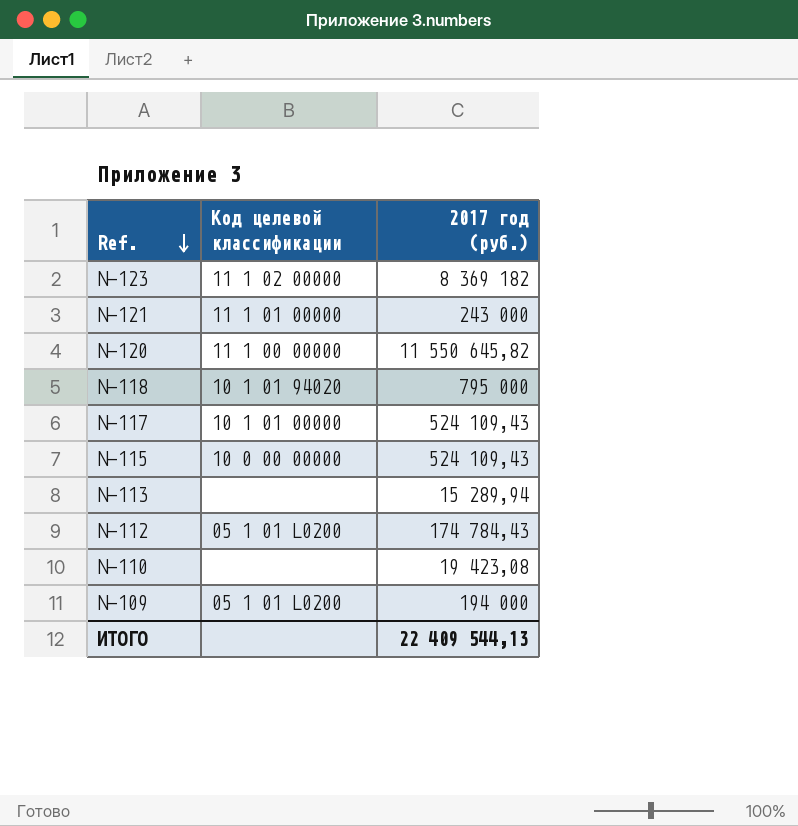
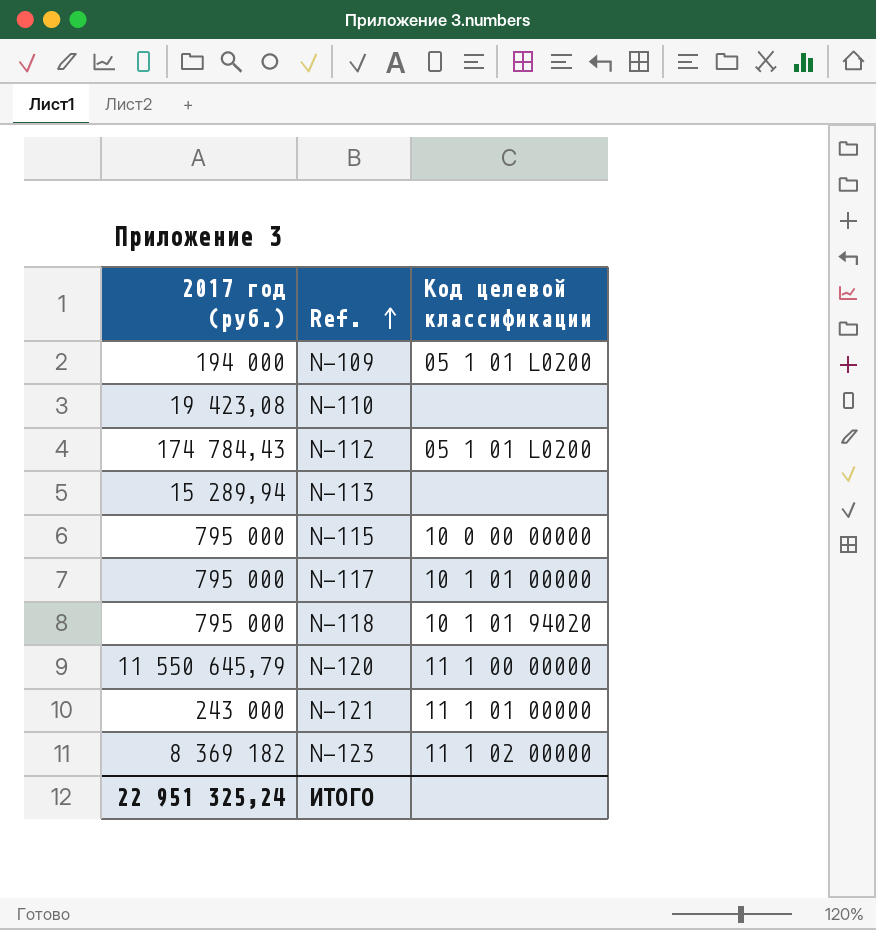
row order: Ref. descending -> Ref. ascending
column 2017 год (руб.) | position: 3 -> 1
N-115 | 2017 год (руб.): 524 109,43 -> 795 000
N-117 | 2017 год (руб.): 524 109,43 -> 795 000
N-120 | 2017 год (руб.): 11 550 645,82 -> 11 550 645,79
ИТОГО | 2017 год (руб.): 22 409 544,13 -> 22 951 325,24

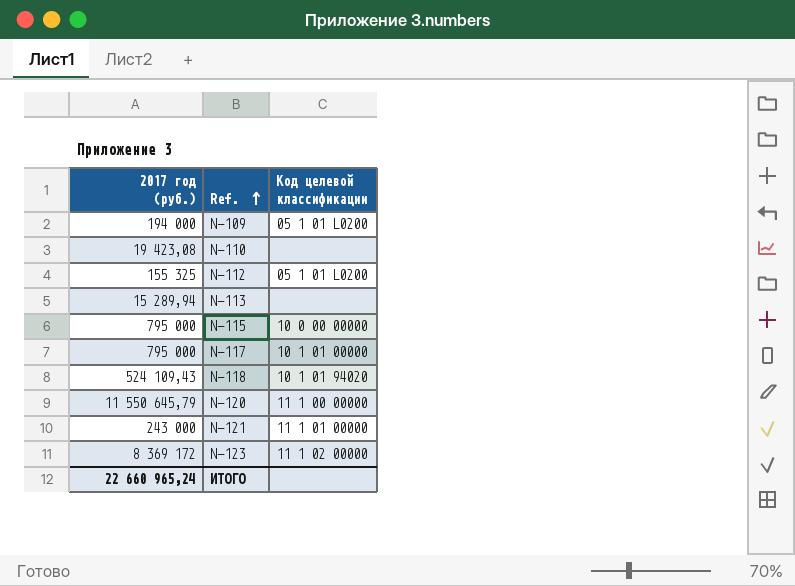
N-112 | 2017 год (руб.): 174 784,43 -> 155 325
N-118 | 2017 год (руб.): 795 000 -> 524 109,43
N-123 | 2017 год (руб.): 8 369 182 -> 8 369 172
ИТОГО | 2017 год (руб.): 22 951 325,24 -> 22 660 965,24

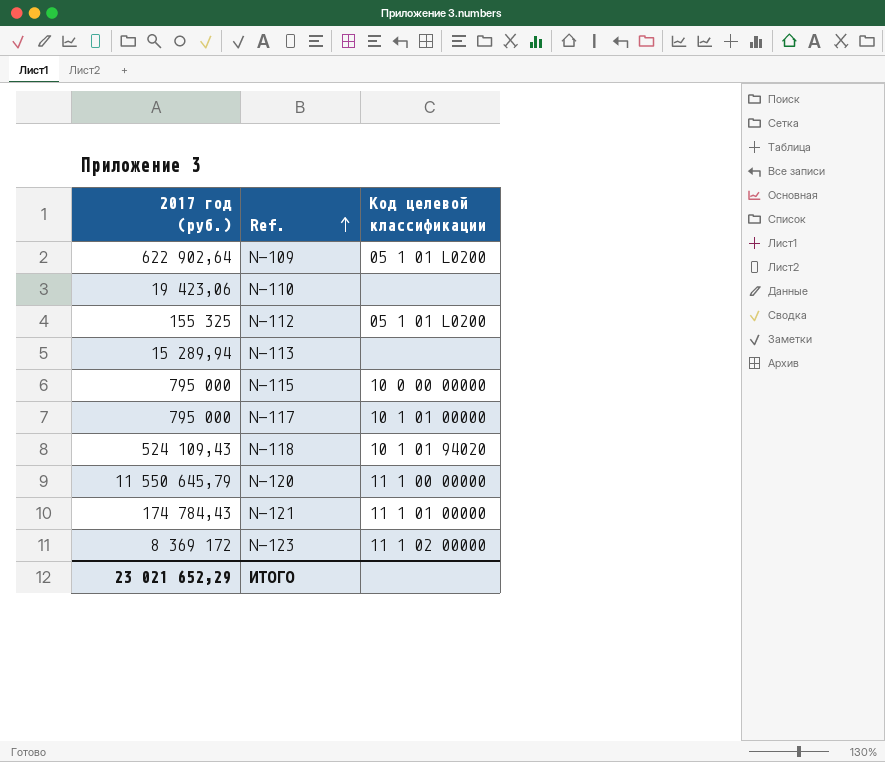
N-109 | 2017 год (руб.): 194 000 -> 622 902,64
N-110 | 2017 год (руб.): 19 423,08 -> 19 423,06
N-121 | 2017 год (руб.): 243 000 -> 174 784,43
ИТОГО | 2017 год (руб.): 22 660 965,24 -> 23 021 652,29

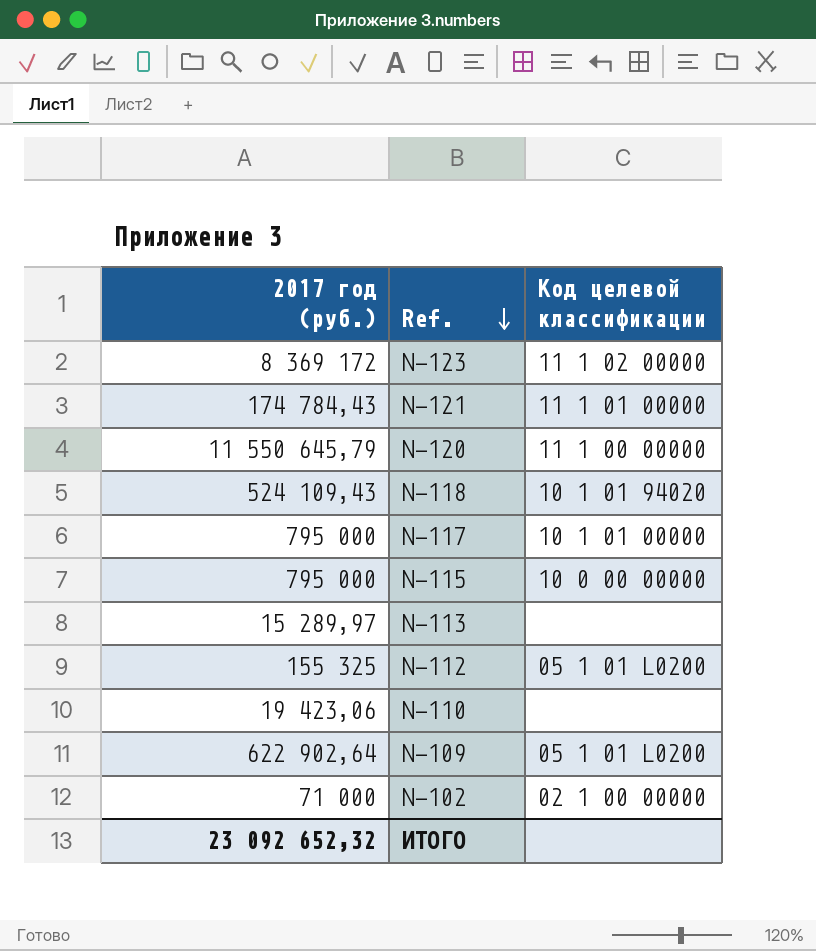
row order: Ref. ascending -> Ref. descending
N-113 | 2017 год (руб.): 15 289,94 -> 15 289,97
row N-102: none -> 71 000 | 02 1 00 00000
ИТОГО | 2017 год (руб.): 23 021 652,29 -> 23 092 652,32

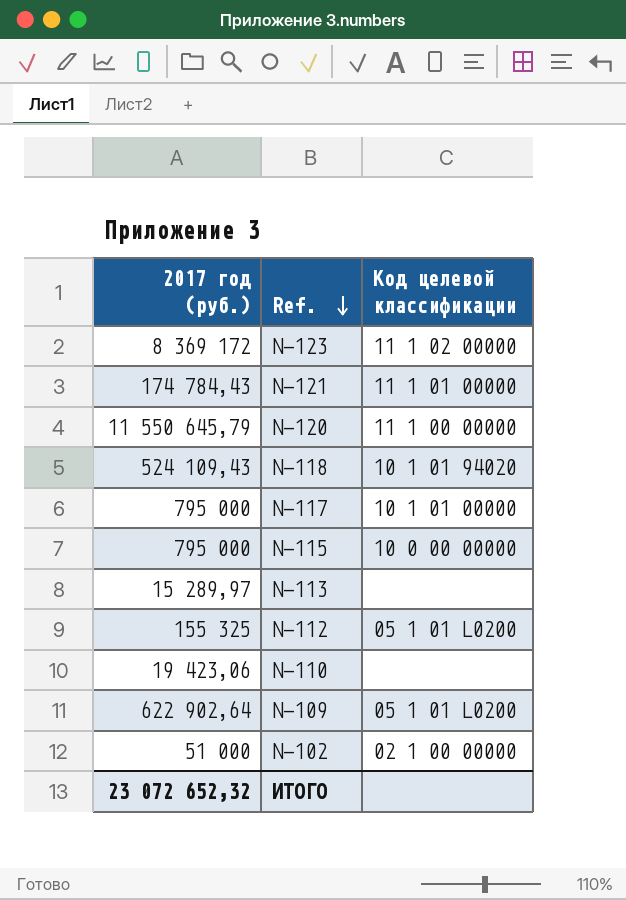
N-102 | 2017 год (руб.): 71 000 -> 51 000
ИТОГО | 2017 год (руб.): 23 092 652,32 -> 23 072 652,32

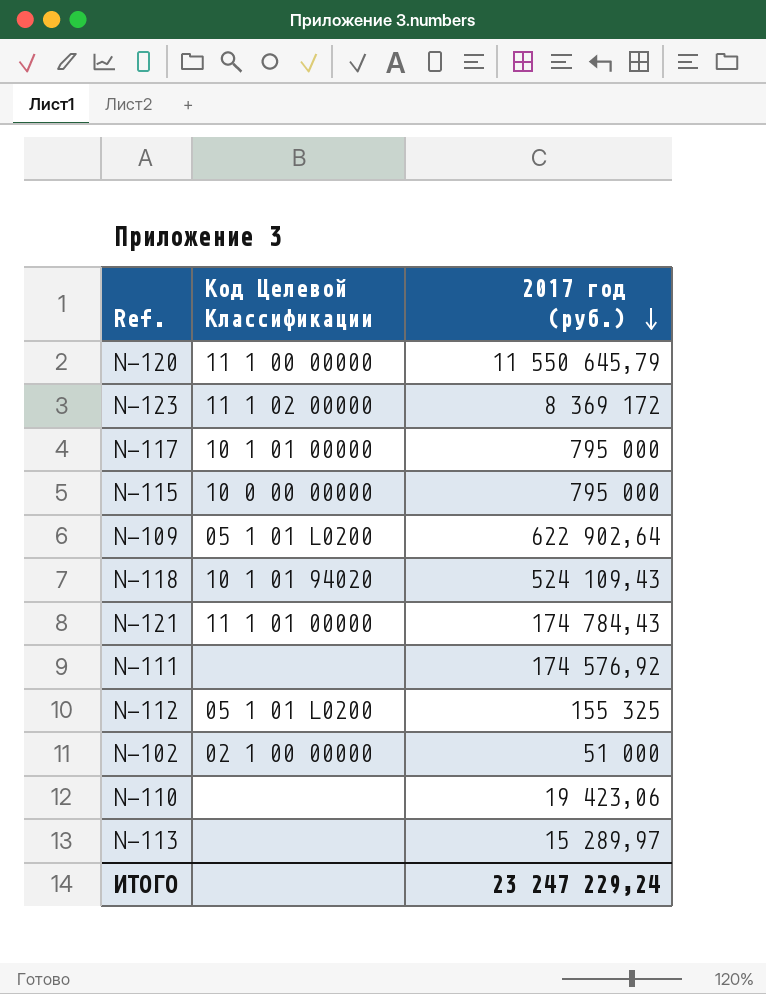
row order: Ref. descending -> 2017 год (руб.) descending
column name: Код целевой классификации -> Код Целевой Классификации
column 2017 год (руб.) | position: 1 -> 3
row N-111: none -> none | 174 576,92
ИТОГО | 2017 год (руб.): 23 072 652,32 -> 23 247 229,24

